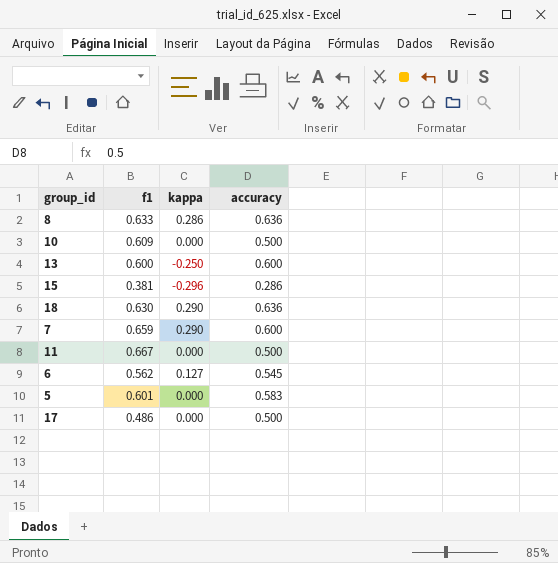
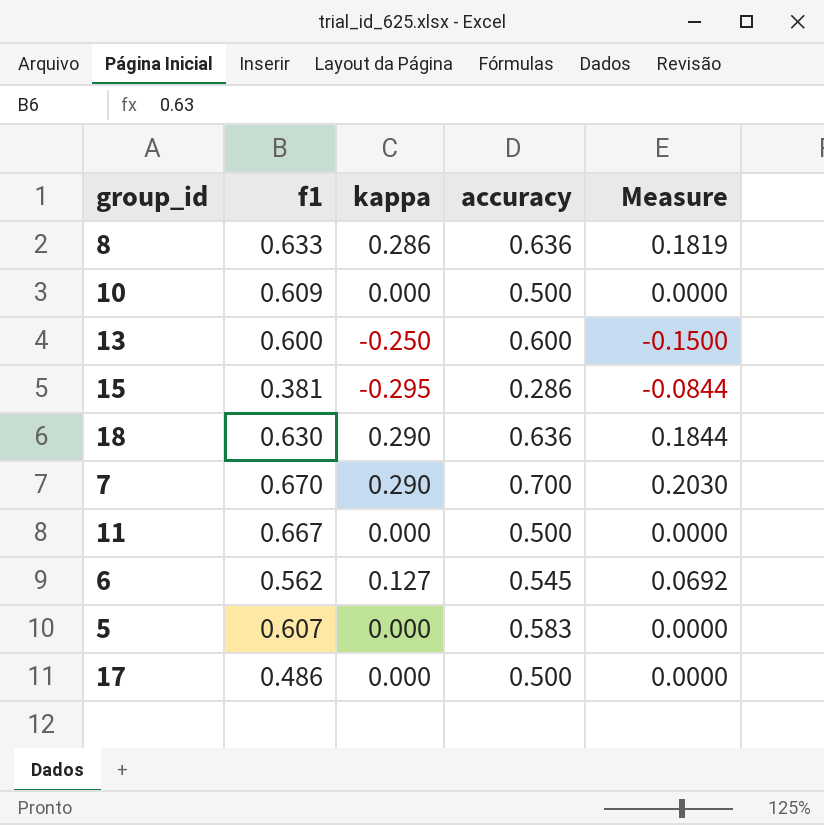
column Measure | formula: none -> [kappa] * [accuracy]
15 | kappa: -0.296 -> -0.295
7 | f1: 0.659 -> 0.670
7 | accuracy: 0.600 -> 0.700
5 | f1: 0.601 -> 0.607

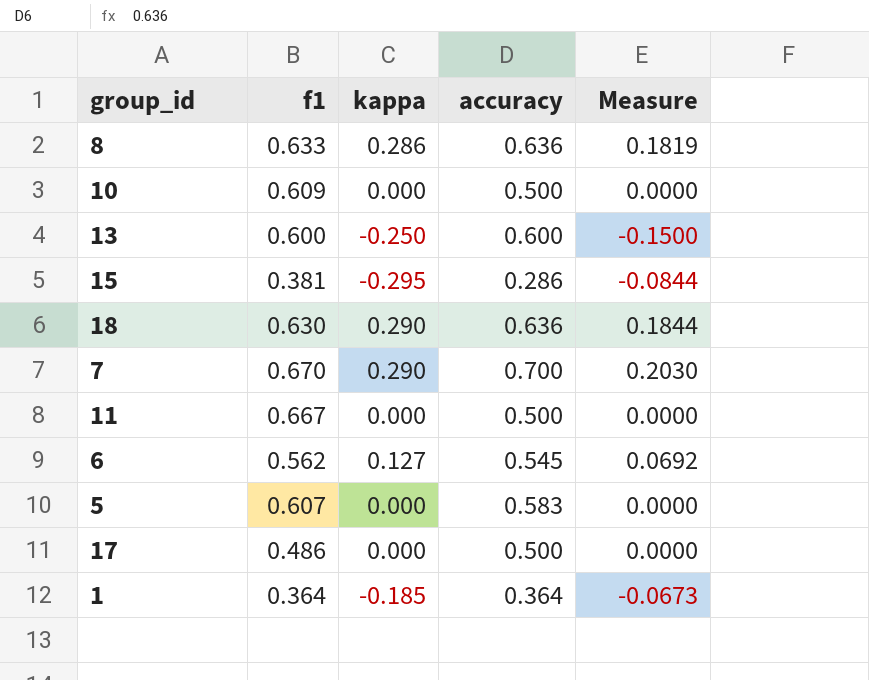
row 1: none -> 0.364 | -0.185 | 0.364 | -0.0673

